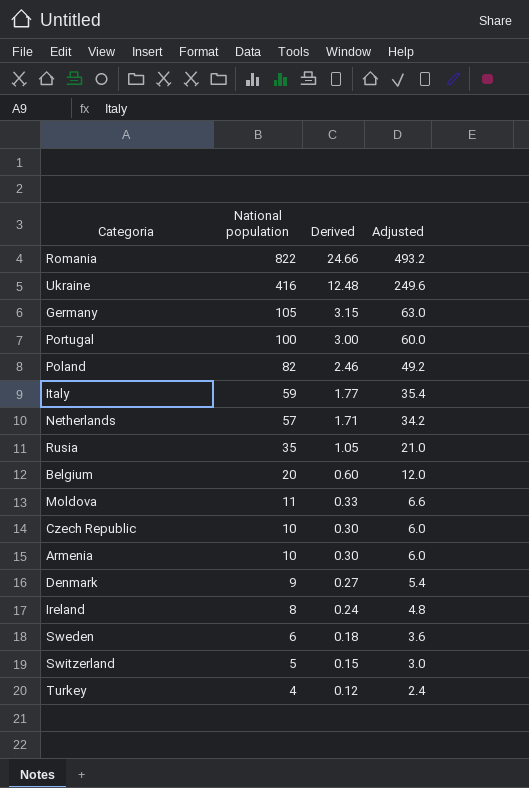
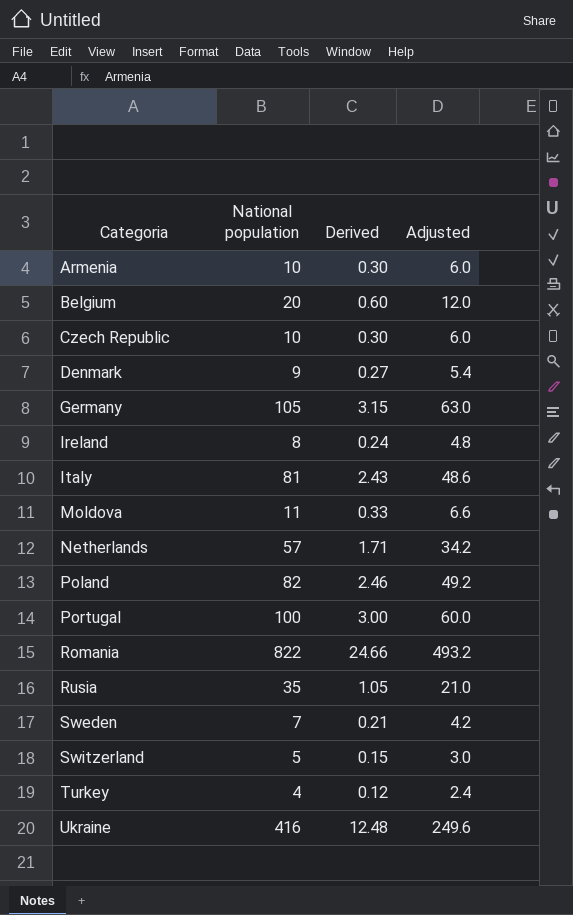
row order: National population descending -> Categoria ascending
Italy | National population: 59 -> 81
Italy | Derived: 1.77 -> 2.43
Italy | Adjusted: 35.4 -> 48.6
Sweden | National population: 6 -> 7
Sweden | Derived: 0.18 -> 0.21
Sweden | Adjusted: 3.6 -> 4.2

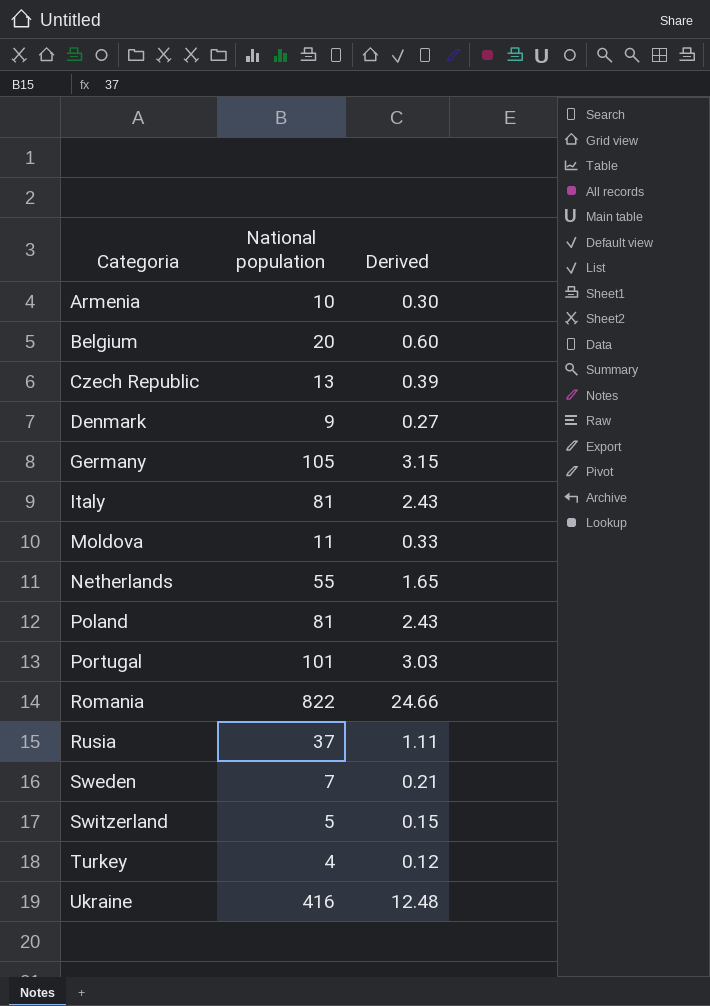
column Adjusted | formula: [National population] * 0.6 -> none
row Ireland: 8 | 0.24 | 4.8 -> none
Czech Republic | National population: 10 -> 13
Czech Republic | Derived: 0.30 -> 0.39
Netherlands | National population: 57 -> 55
Netherlands | Derived: 1.71 -> 1.65
Poland | National population: 82 -> 81
Poland | Derived: 2.46 -> 2.43
Portugal | National population: 100 -> 101
Portugal | Derived: 3.00 -> 3.03
Rusia | National population: 35 -> 37
Rusia | Derived: 1.05 -> 1.11

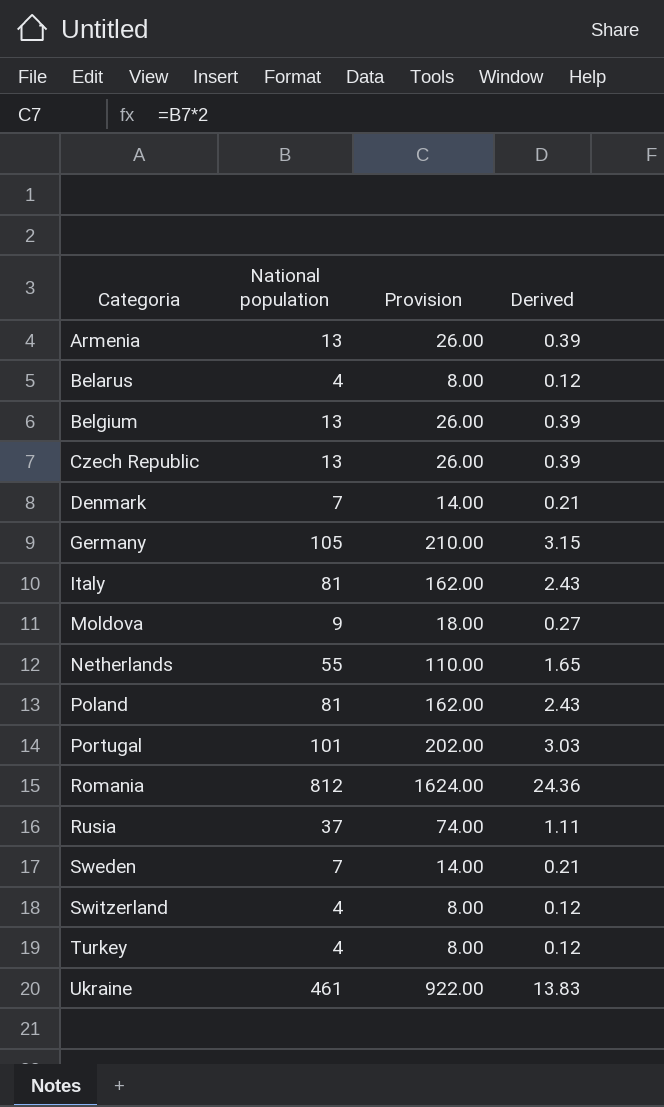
column Provision | formula: none -> [National population] * 2
Armenia | National population: 10 -> 13
Armenia | Derived: 0.30 -> 0.39
row Belarus: none -> 4 | 8.00 | 0.12
Belgium | National population: 20 -> 13
Belgium | Derived: 0.60 -> 0.39
Denmark | National population: 9 -> 7
Denmark | Derived: 0.27 -> 0.21
Moldova | National population: 11 -> 9
Moldova | Derived: 0.33 -> 0.27
Romania | National population: 822 -> 812
Romania | Derived: 24.66 -> 24.36
Switzerland | National population: 5 -> 4
Switzerland | Derived: 0.15 -> 0.12
Ukraine | National population: 416 -> 461
Ukraine | Derived: 12.48 -> 13.83

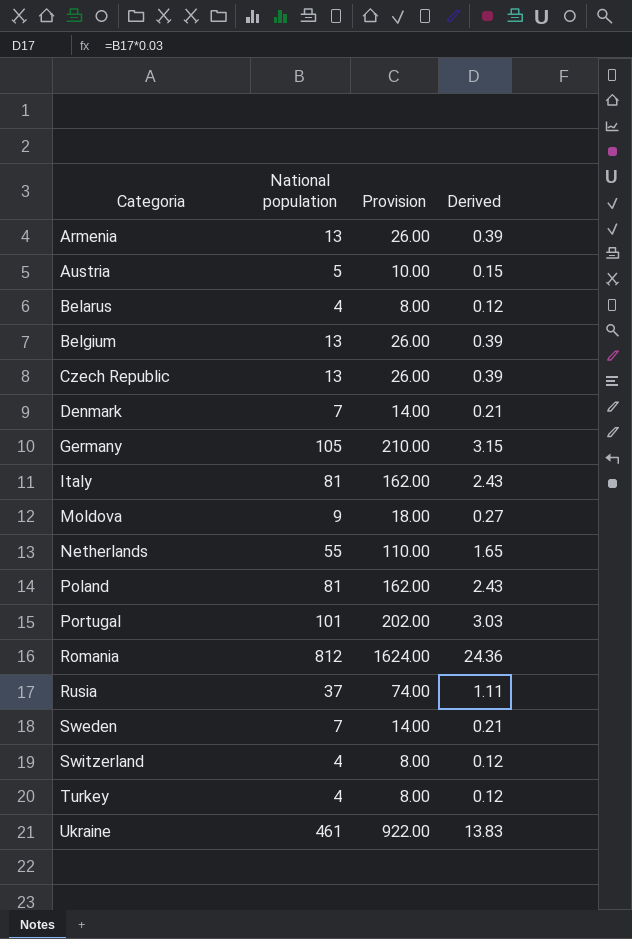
row Austria: none -> 5 | 10.00 | 0.15

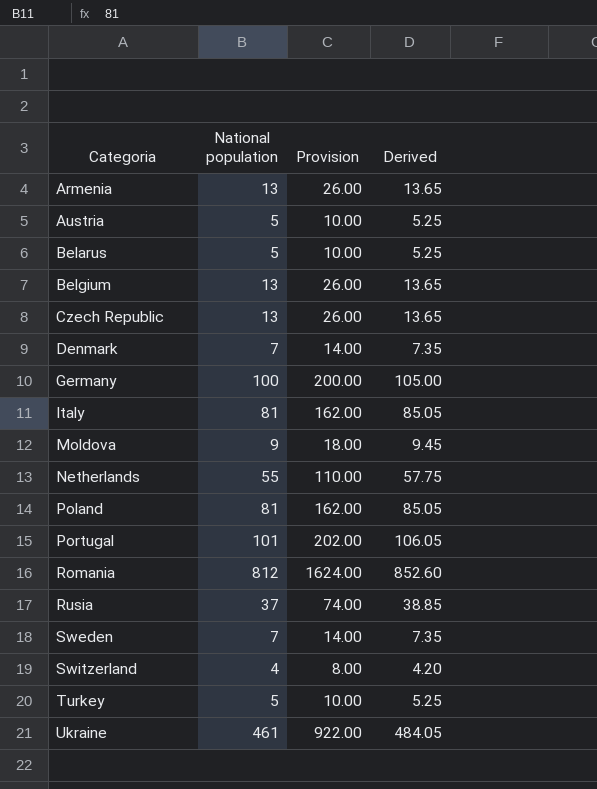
column Derived | formula: [National population] * 0.03 -> [National population] * 1.05
Belarus | National population: 4 -> 5
Belarus | Provision: 8.00 -> 10.00
Germany | National population: 105 -> 100
Germany | Provision: 210.00 -> 200.00
Turkey | National population: 4 -> 5
Turkey | Provision: 8.00 -> 10.00

